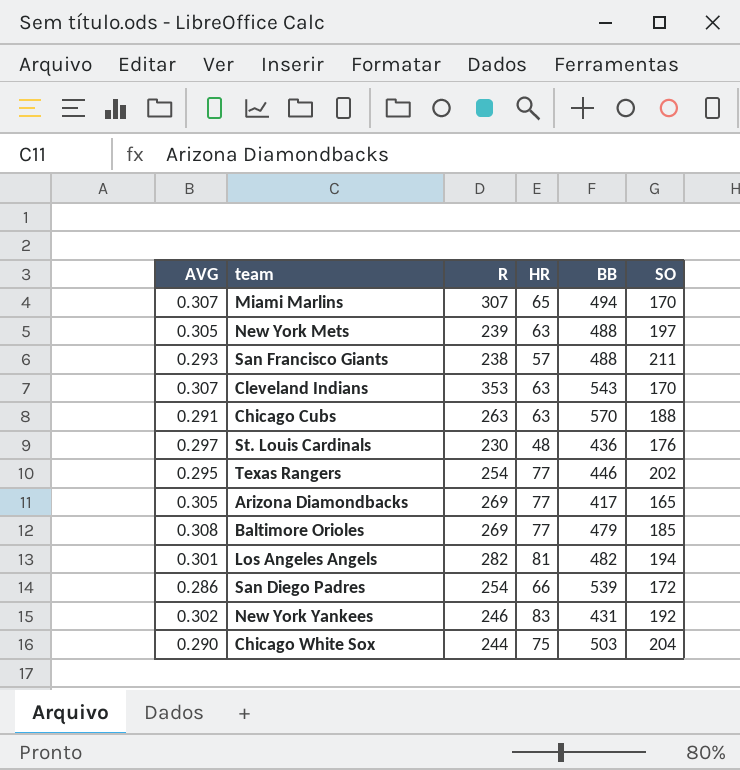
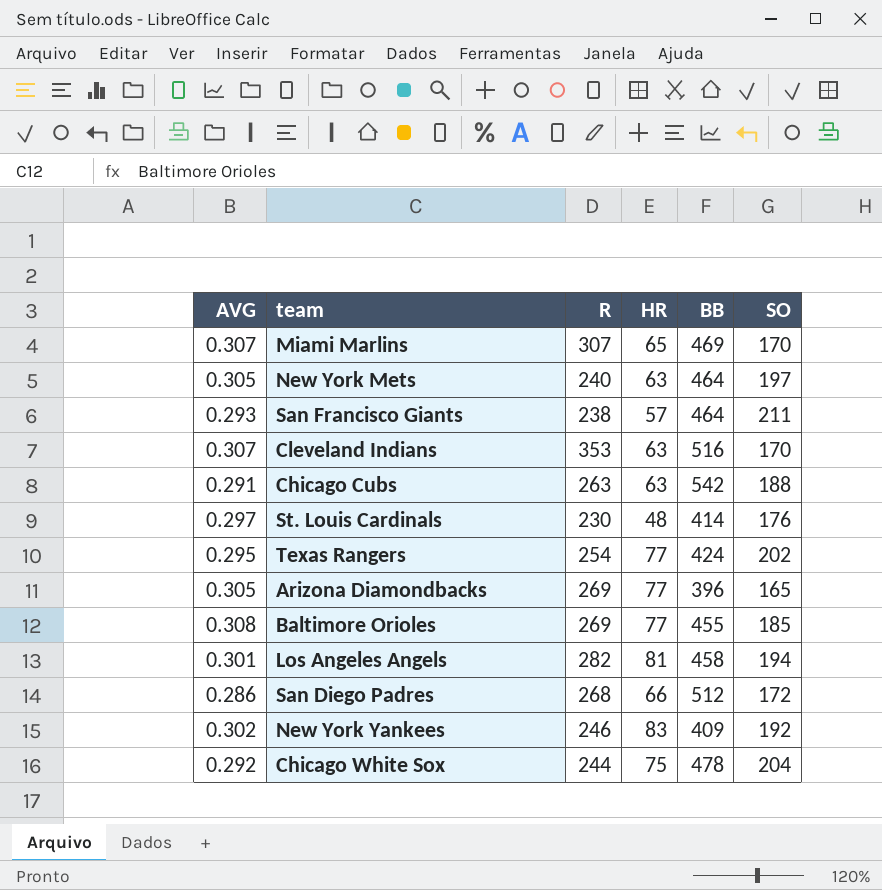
Miami Marlins | BB: 494 -> 469
New York Mets | R: 239 -> 240
New York Mets | BB: 488 -> 464
San Francisco Giants | BB: 488 -> 464
Cleveland Indians | BB: 543 -> 516
Chicago Cubs | BB: 570 -> 542
St. Louis Cardinals | BB: 436 -> 414
Texas Rangers | BB: 446 -> 424
Arizona Diamondbacks | BB: 417 -> 396
Baltimore Orioles | BB: 479 -> 455
Los Angeles Angels | BB: 482 -> 458
San Diego Padres | R: 254 -> 268
San Diego Padres | BB: 539 -> 512
New York Yankees | BB: 431 -> 409
Chicago White Sox | AVG: 0.290 -> 0.292
Chicago White Sox | BB: 503 -> 478

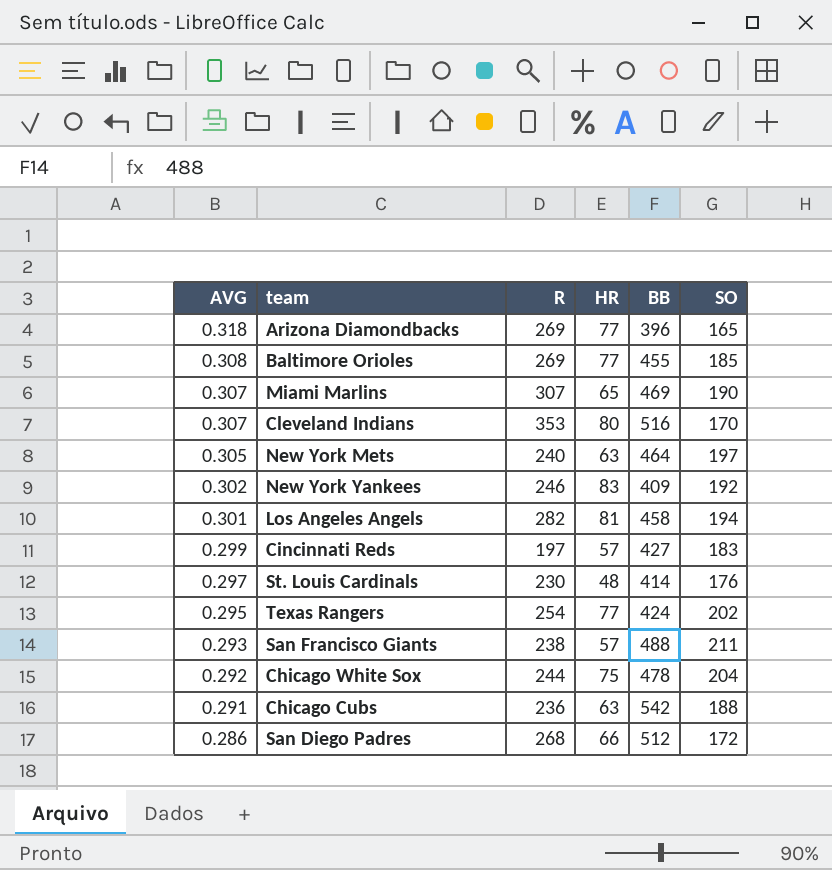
row order: none -> AVG descending
Arizona Diamondbacks | AVG: 0.305 -> 0.318
Miami Marlins | SO: 170 -> 190
Cleveland Indians | HR: 63 -> 80
row Cincinnati Reds: none -> 0.299 | 197 | 57 | 427 | 183
San Francisco Giants | BB: 464 -> 488
Chicago Cubs | R: 263 -> 236

